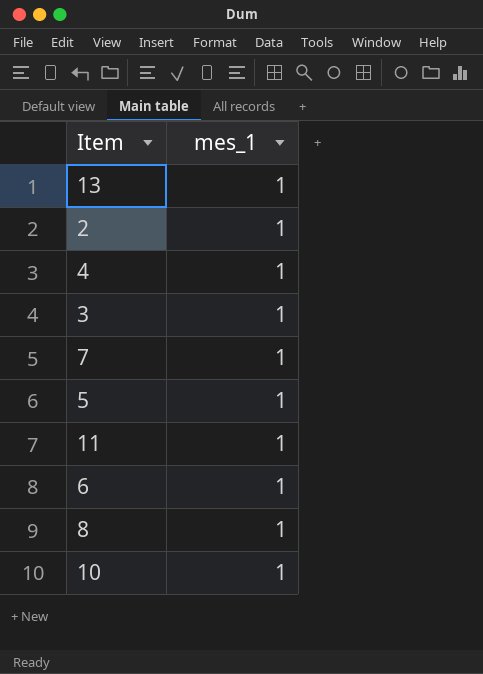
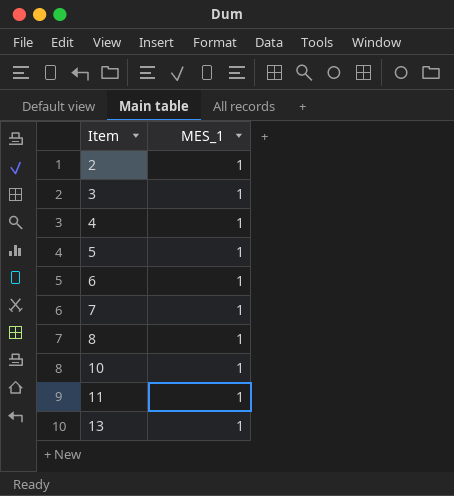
row order: none -> Item ascending
column name: mes_1 -> MES_1

